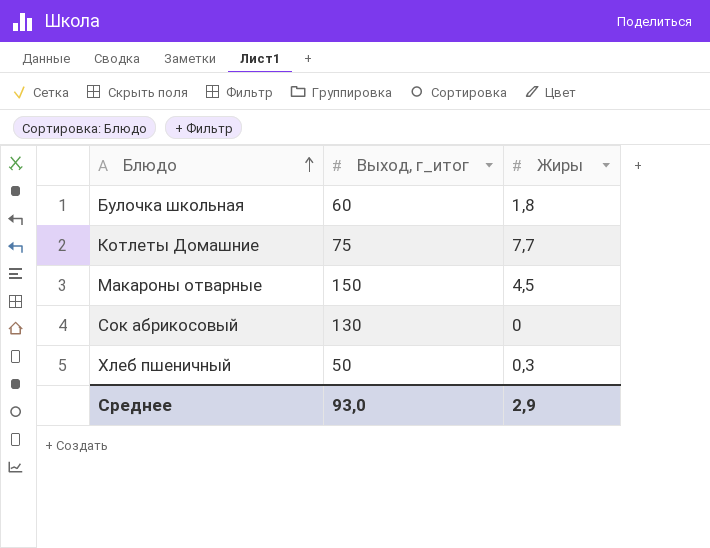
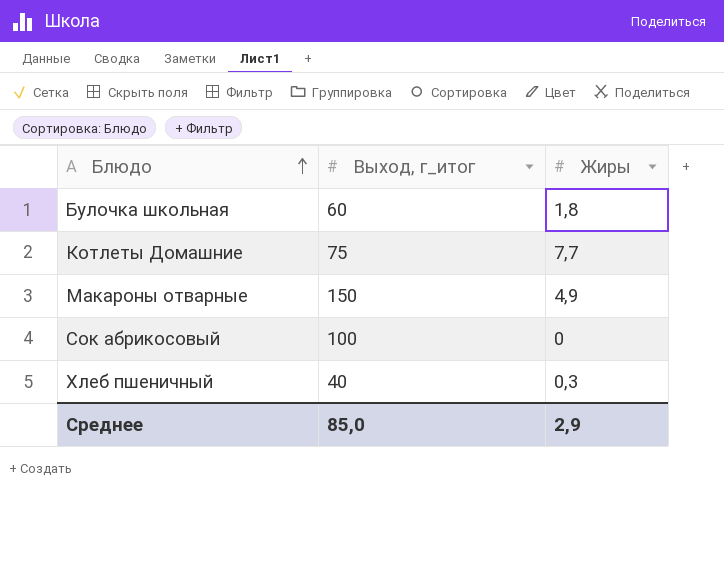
Макароны отварные | Жиры: 4,5 -> 4,9
Сок абрикосовый | Выход, г_итог: 130 -> 100
Хлеб пшеничный | Выход, г_итог: 50 -> 40
Среднее | Выход, г_итог: 93,0 -> 85,0

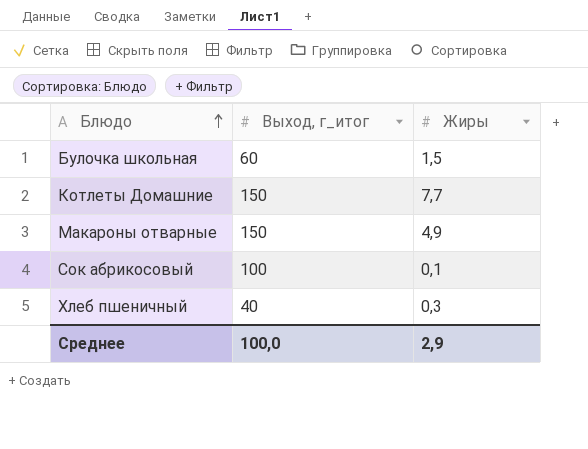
Булочка школьная | Жиры: 1,8 -> 1,5
Котлеты Домашние | Выход, г_итог: 75 -> 150
Сок абрикосовый | Жиры: 0 -> 0,1
Среднее | Выход, г_итог: 85,0 -> 100,0

